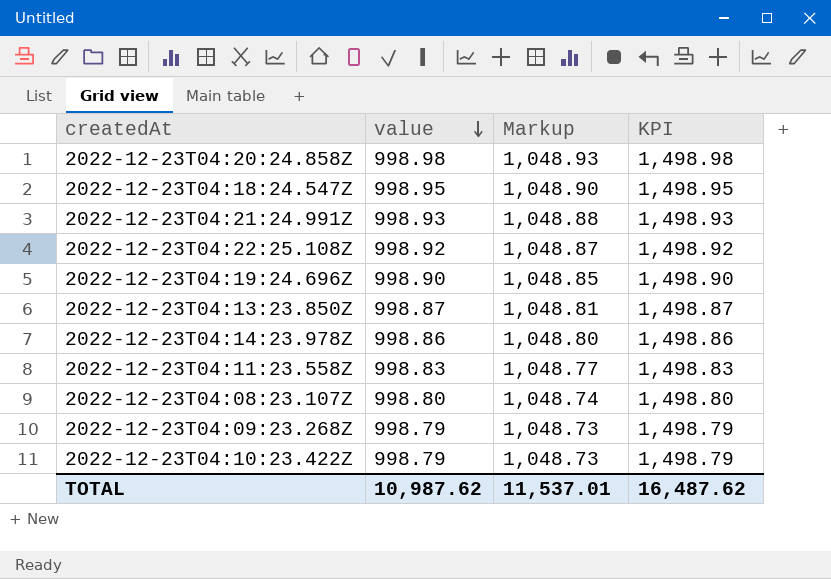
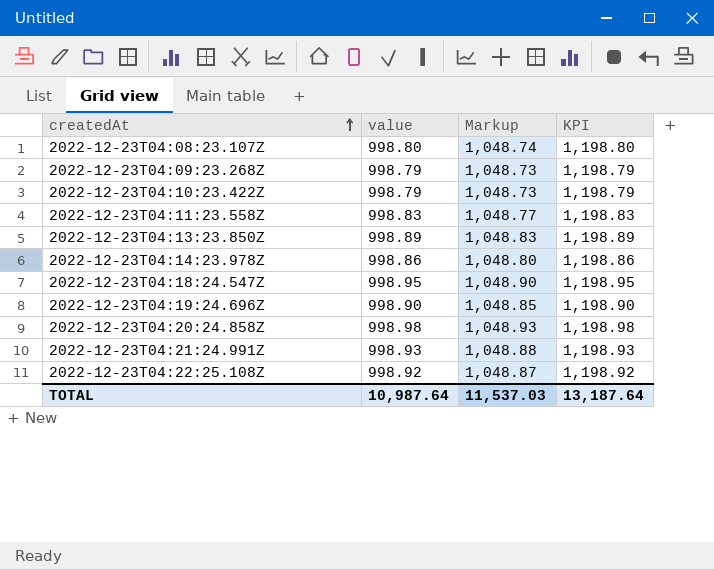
row order: value descending -> createdAt ascending
column KPI | formula: [value] + 500 -> [value] + 200
2022-12-23T04:13:23.850Z | value: 998.87 -> 998.89
2022-12-23T04:13:23.850Z | Markup: 1,048.81 -> 1,048.83
TOTAL | value: 10,987.62 -> 10,987.64
TOTAL | Markup: 11,537.01 -> 11,537.03
TOTAL | KPI: 16,487.62 -> 13,187.64

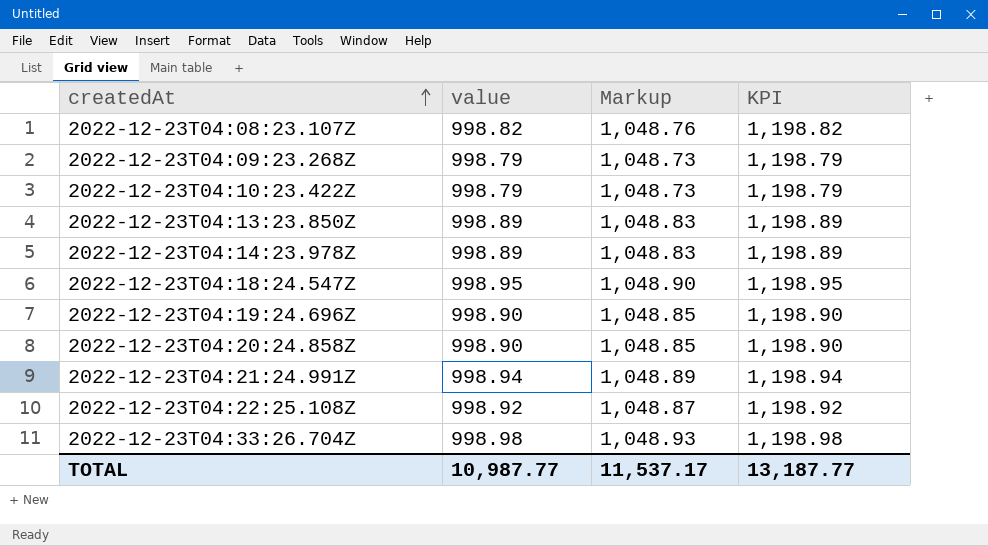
row 2022-12-23T04:11:23.558Z: 998.83 | 1,048.77 | 1,198.83 -> none
2022-12-23T04:08:23.107Z | value: 998.80 -> 998.82
2022-12-23T04:08:23.107Z | Markup: 1,048.74 -> 1,048.76
2022-12-23T04:08:23.107Z | KPI: 1,198.80 -> 1,198.82
2022-12-23T04:14:23.978Z | value: 998.86 -> 998.89
2022-12-23T04:14:23.978Z | Markup: 1,048.80 -> 1,048.83
2022-12-23T04:14:23.978Z | KPI: 1,198.86 -> 1,198.89
2022-12-23T04:20:24.858Z | value: 998.98 -> 998.90
2022-12-23T04:20:24.858Z | Markup: 1,048.93 -> 1,048.85
2022-12-23T04:20:24.858Z | KPI: 1,198.98 -> 1,198.90
2022-12-23T04:21:24.991Z | value: 998.93 -> 998.94
2022-12-23T04:21:24.991Z | Markup: 1,048.88 -> 1,048.89
2022-12-23T04:21:24.991Z | KPI: 1,198.93 -> 1,198.94
row 2022-12-23T04:33:26.704Z: none -> 998.98 | 1,048.93 | 1,198.98
TOTAL | value: 10,987.64 -> 10,987.77
TOTAL | Markup: 11,537.03 -> 11,537.17
TOTAL | KPI: 13,187.64 -> 13,187.77

